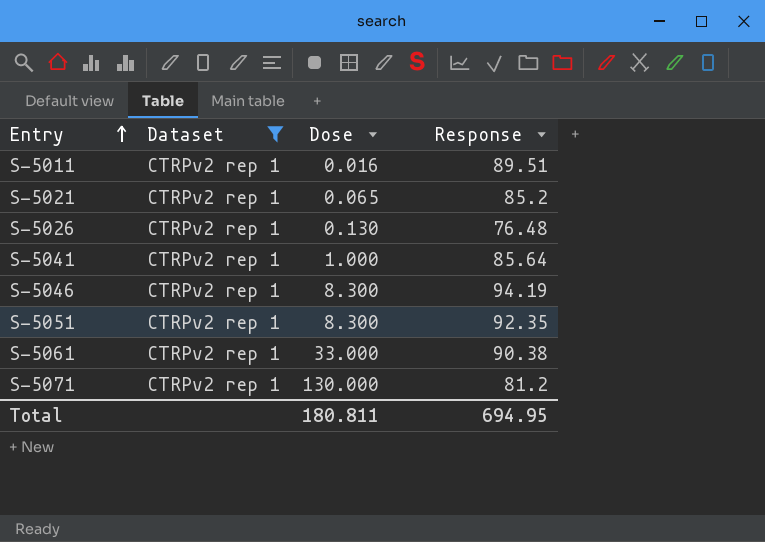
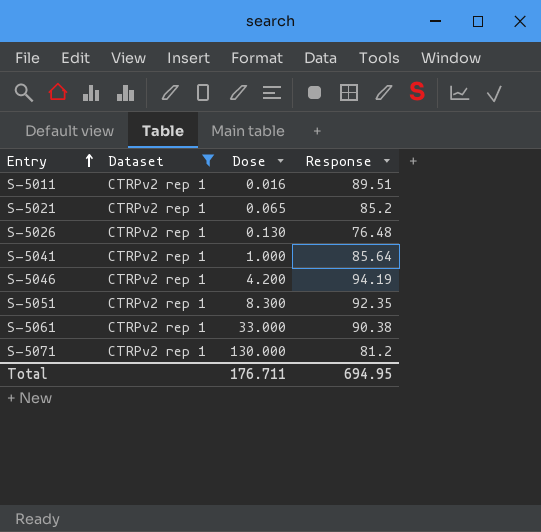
S-5046 | Dose: 8.300 -> 4.200
Total | Dose: 180.811 -> 176.711

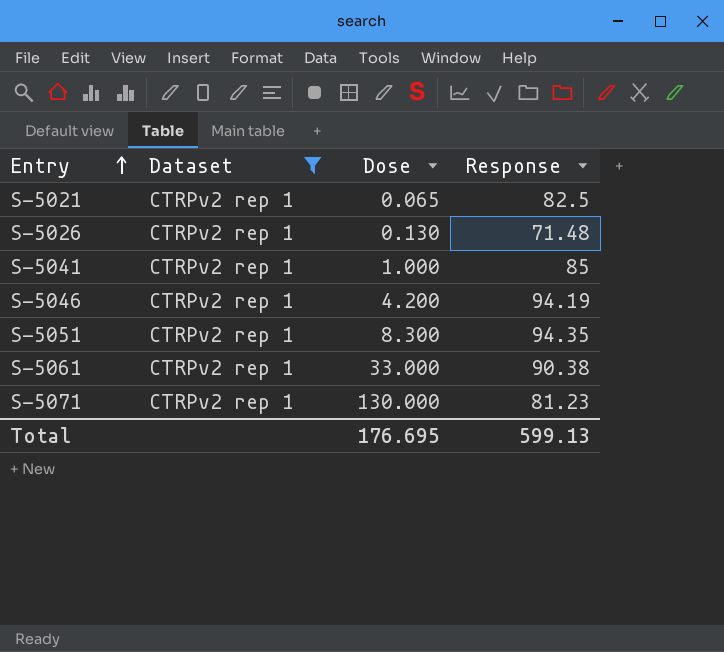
row S-5011: CTRPv2 rep 1 | 0.016 | 89.51 -> none
S-5021 | Response: 85.2 -> 82.5
S-5026 | Response: 76.48 -> 71.48
S-5041 | Response: 85.64 -> 85
S-5051 | Response: 92.35 -> 94.35
S-5071 | Response: 81.2 -> 81.23
Total | Dose: 176.711 -> 176.695
Total | Response: 694.95 -> 599.13

